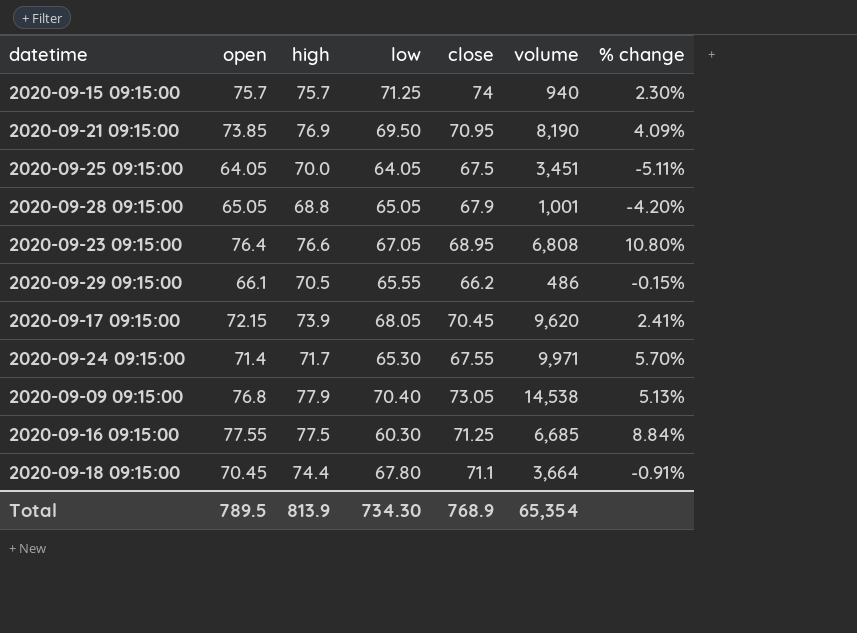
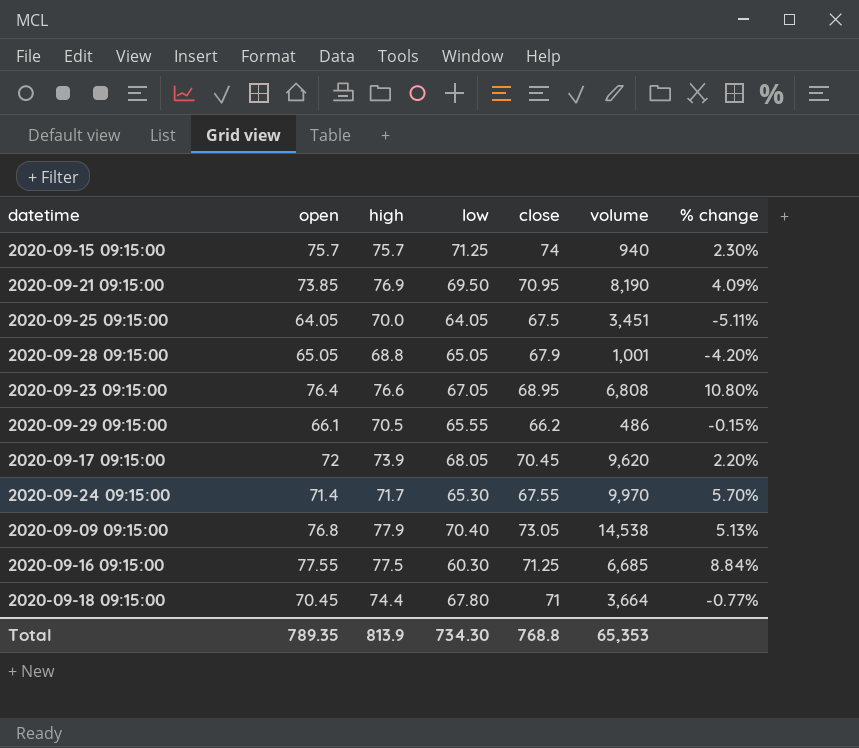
2020-09-17 09:15:00 | open: 72.15 -> 72
2020-09-17 09:15:00 | % change: 2.41% -> 2.20%
2020-09-24 09:15:00 | volume: 9,971 -> 9,970
2020-09-18 09:15:00 | close: 71.1 -> 71
2020-09-18 09:15:00 | % change: -0.91% -> -0.77%
Total | open: 789.5 -> 789.35
Total | close: 768.9 -> 768.8
Total | volume: 65,354 -> 65,353

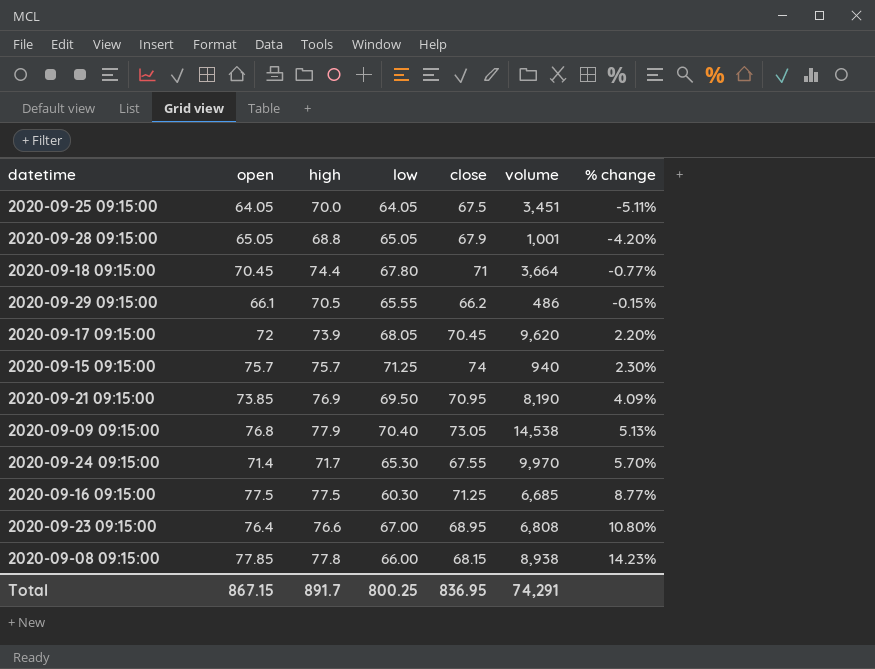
row order: none -> % change ascending
2020-09-16 09:15:00 | open: 77.55 -> 77.5
2020-09-16 09:15:00 | % change: 8.84% -> 8.77%
2020-09-23 09:15:00 | low: 67.05 -> 67.00
row 2020-09-08 09:15:00: none -> 77.85 | 77.8 | 66.00 | 68.15 | 8,938 | 14.23%
Total | open: 789.35 -> 867.15
Total | high: 813.9 -> 891.7
Total | low: 734.30 -> 800.25
Total | close: 768.8 -> 836.95
Total | volume: 65,353 -> 74,291

